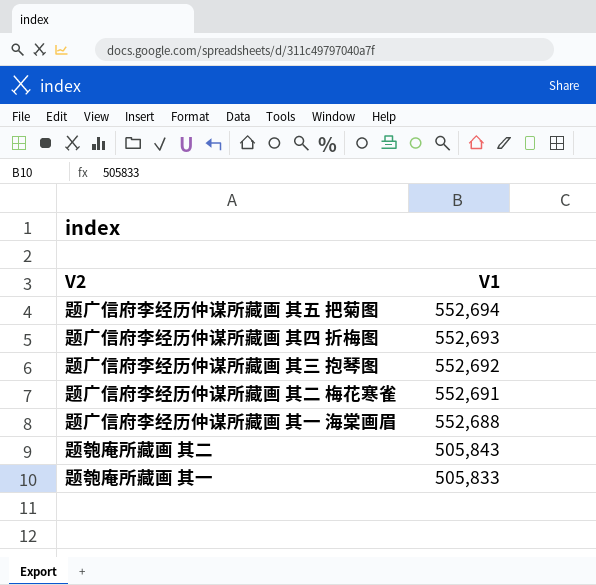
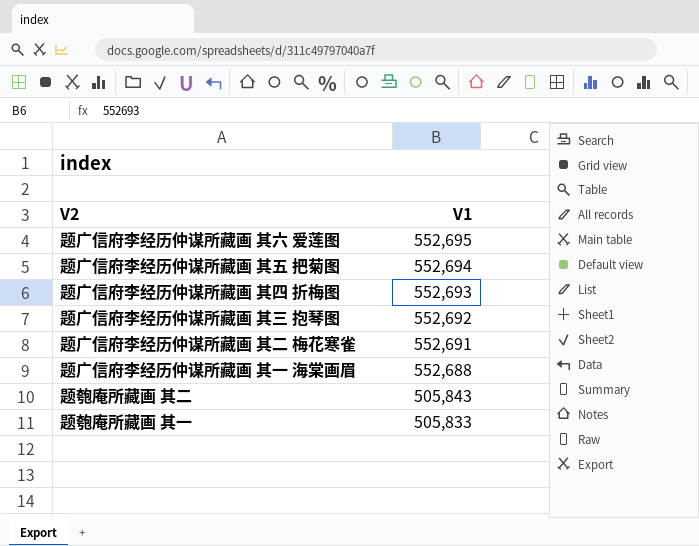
row 题广信府李经历仲谋所藏画 其六 爱莲图: none -> 552,695

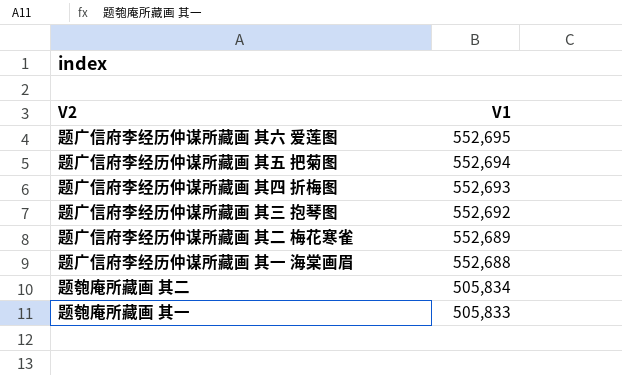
题广信府李经历仲谋所藏画 其二 梅花寒雀 | V1: 552,691 -> 552,689
题匏庵所藏画 其二 | V1: 505,843 -> 505,834

